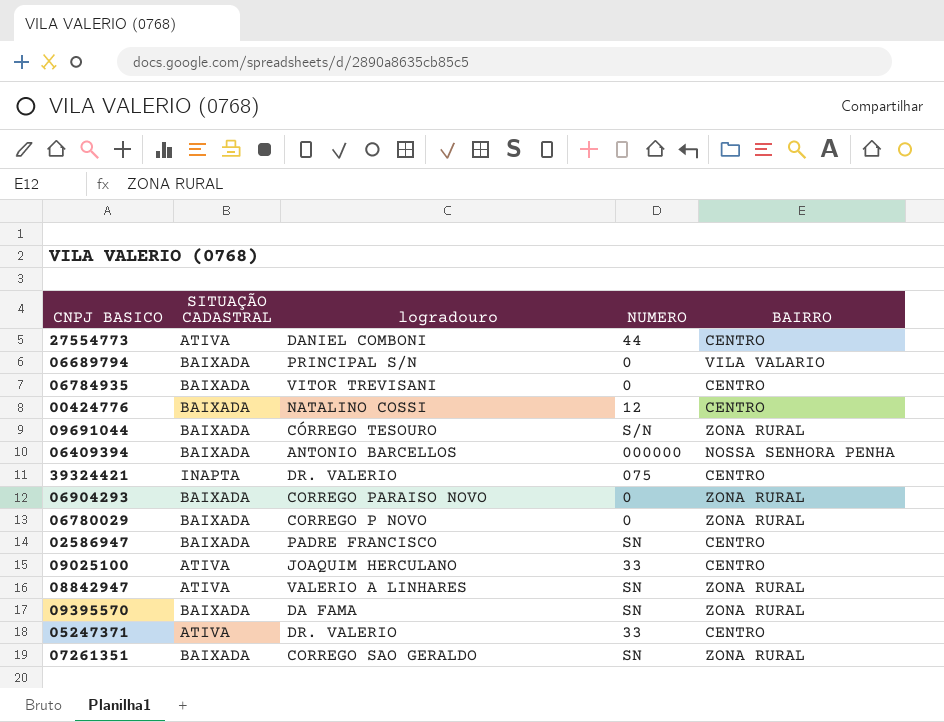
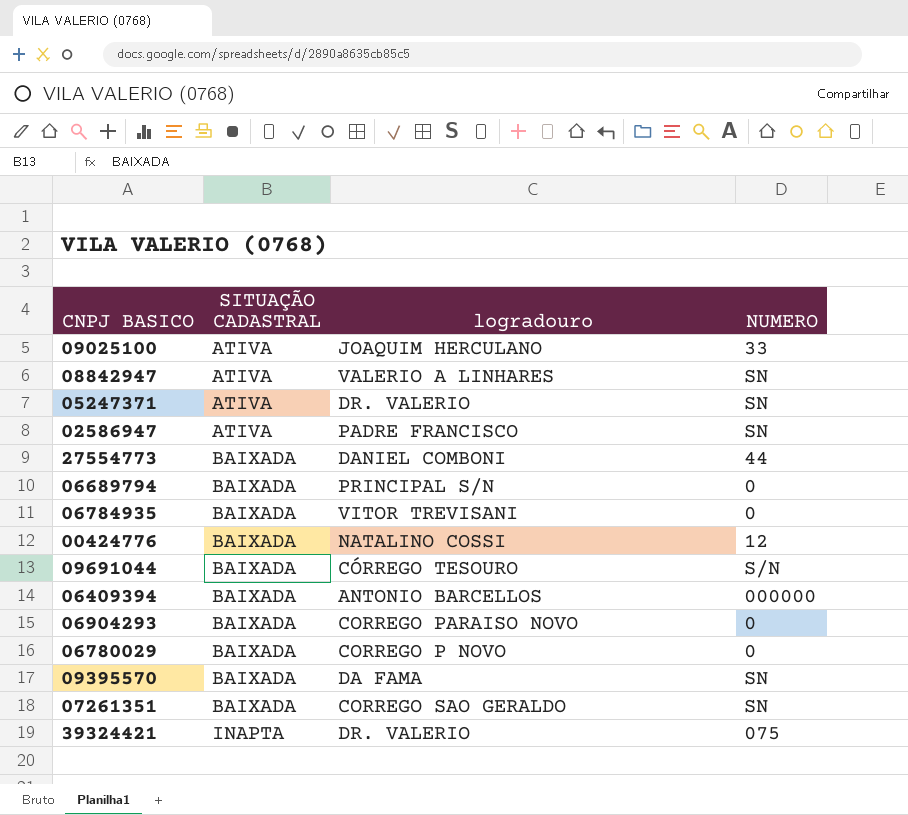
row order: none -> SITUAÇÃO CADASTRAL ascending
column BAIRRO | position: 5 -> none
05247371 | NUMERO: 33 -> SN
02586947 | SITUAÇÃO CADASTRAL: BAIXADA -> ATIVA
27554773 | SITUAÇÃO CADASTRAL: ATIVA -> BAIXADA

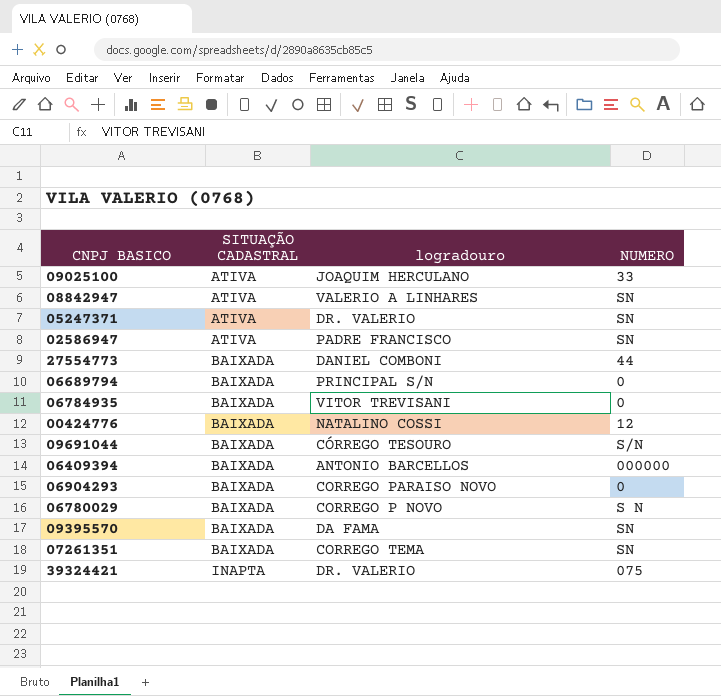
06780029 | NUMERO: 0 -> S N
07261351 | logradouro: CORREGO SAO GERALDO -> CORREGO TEMA

